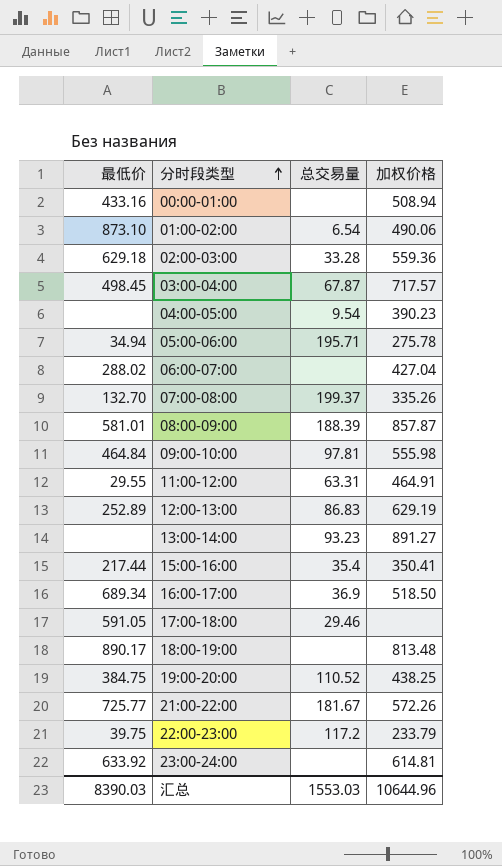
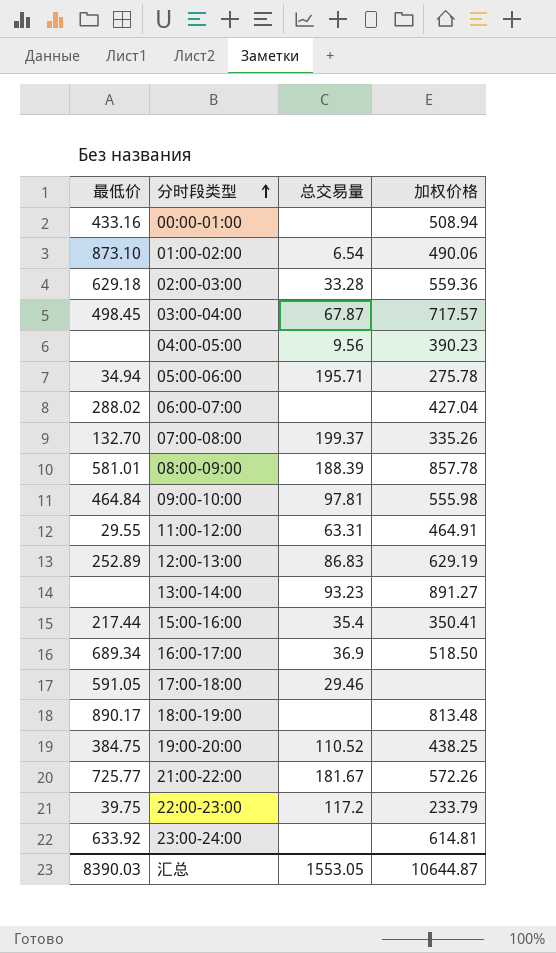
04:00-05:00 | 总交易量: 9.54 -> 9.56
08:00-09:00 | 加权价格: 857.87 -> 857.78
汇总 | 总交易量: 1553.03 -> 1553.05
汇总 | 加权价格: 10644.96 -> 10644.87

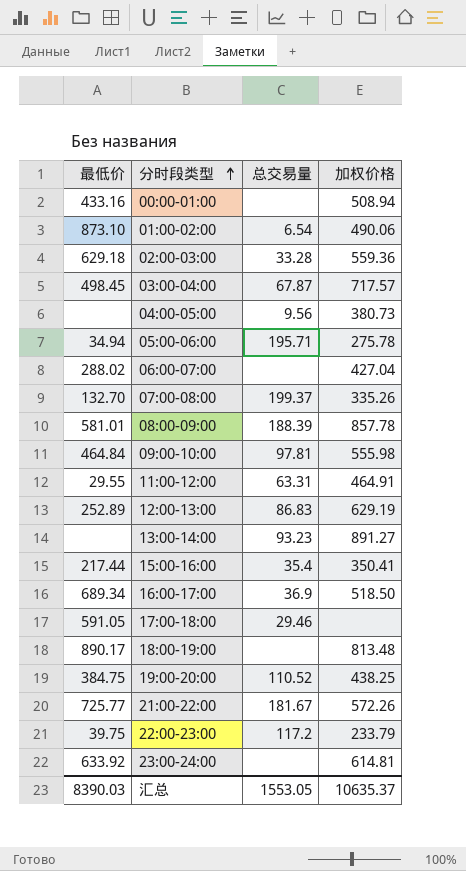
04:00-05:00 | 加权价格: 390.23 -> 380.73
汇总 | 加权价格: 10644.87 -> 10635.37

